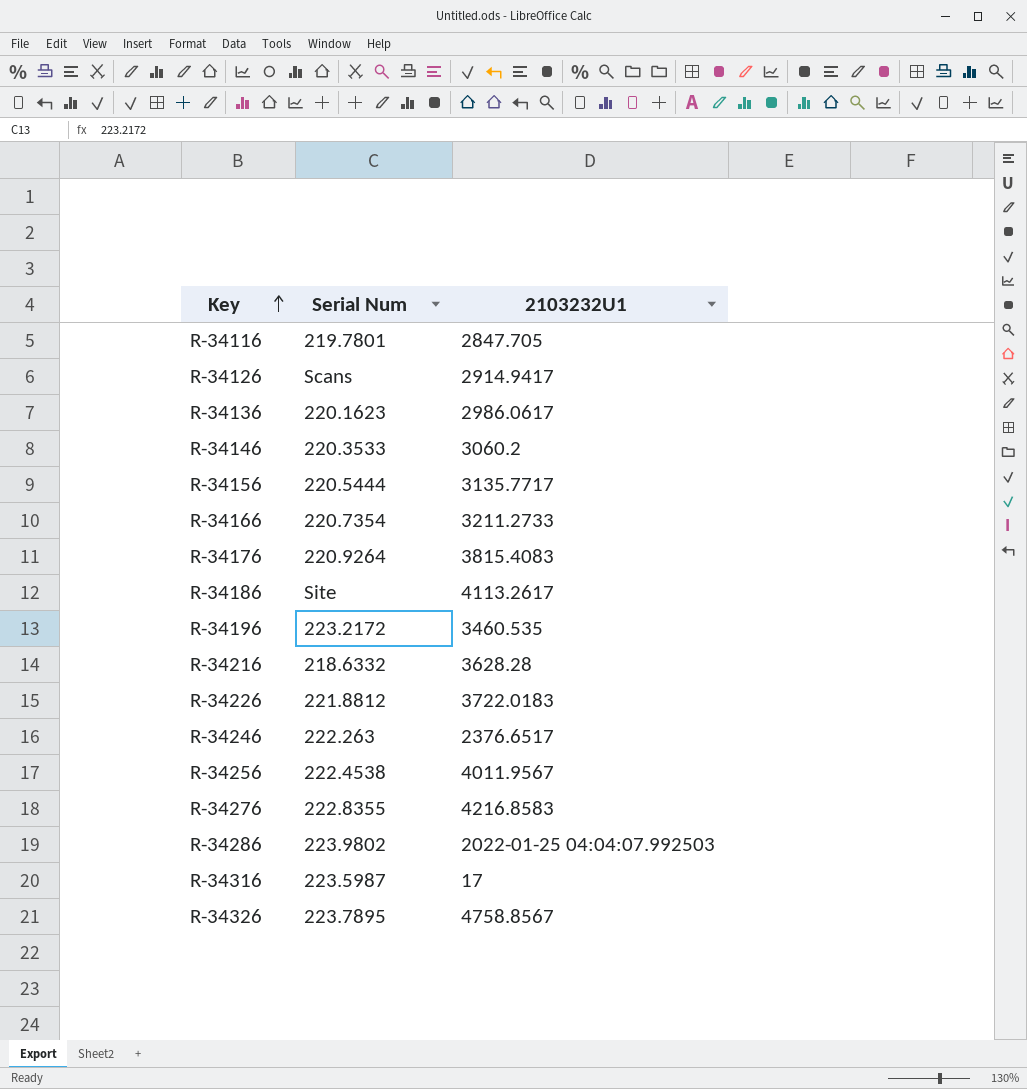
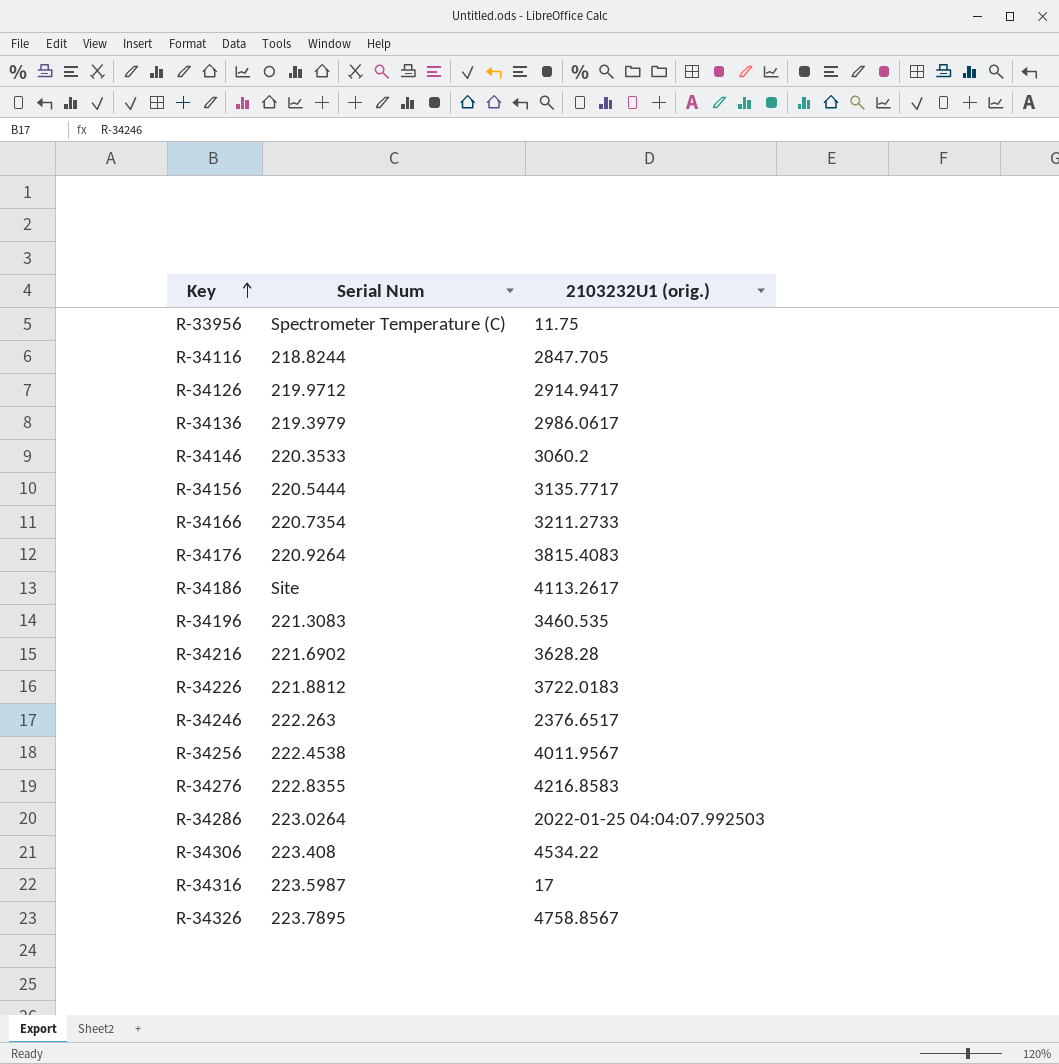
column name: 2103232U1 -> 2103232U1 (orig.)
row R-33956: none -> Spectrometer Temperature (C) | 11.75
R-34116 | Serial Num: 219.7801 -> 218.8244
R-34126 | Serial Num: Scans -> 219.9712
R-34136 | Serial Num: 220.1623 -> 219.3979
R-34196 | Serial Num: 223.2172 -> 221.3083
R-34216 | Serial Num: 218.6332 -> 221.6902
R-34286 | Serial Num: 223.9802 -> 223.0264
row R-34306: none -> 223.408 | 4534.22

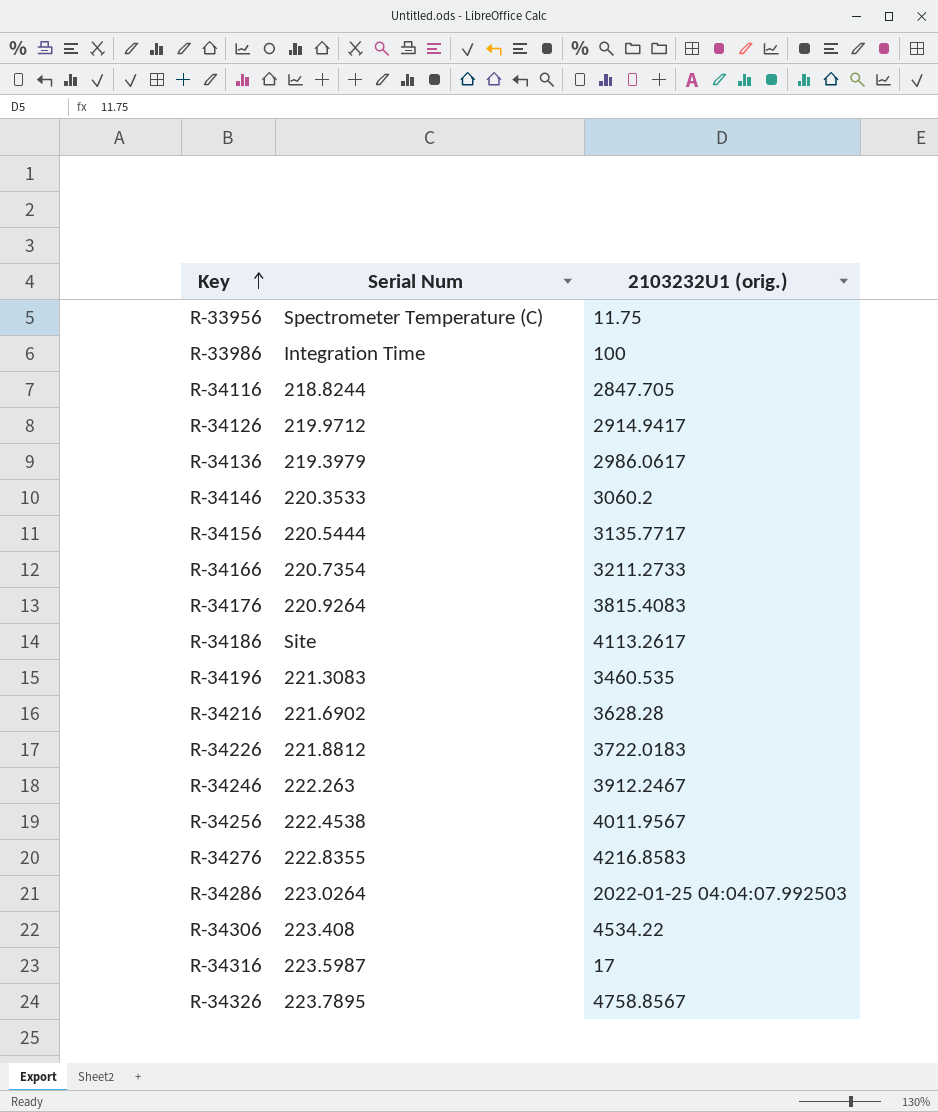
row R-33986: none -> Integration Time | 100
R-34246 | 2103232U1 (orig.): 2376.6517 -> 3912.2467

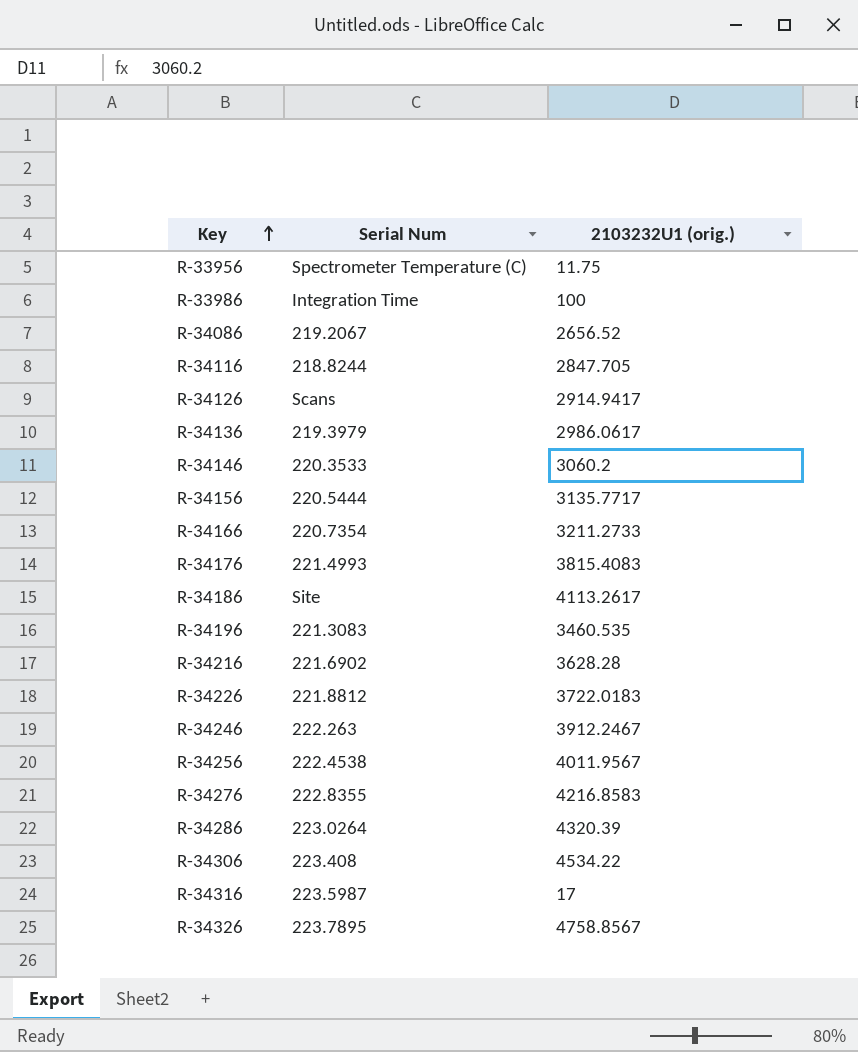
row R-34086: none -> 219.2067 | 2656.52
R-34126 | Serial Num: 219.9712 -> Scans
R-34176 | Serial Num: 220.9264 -> 221.4993
R-34286 | 2103232U1 (orig.): 2022-01-25 04:04:07.992503 -> 4320.39

